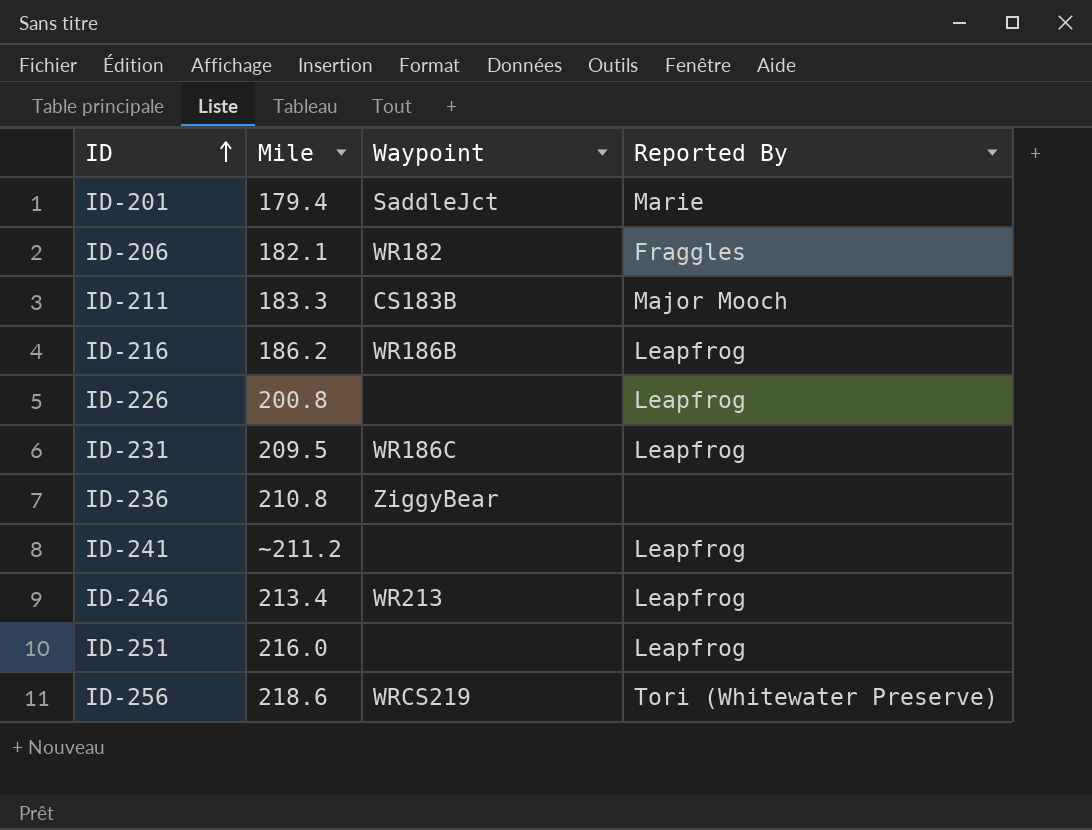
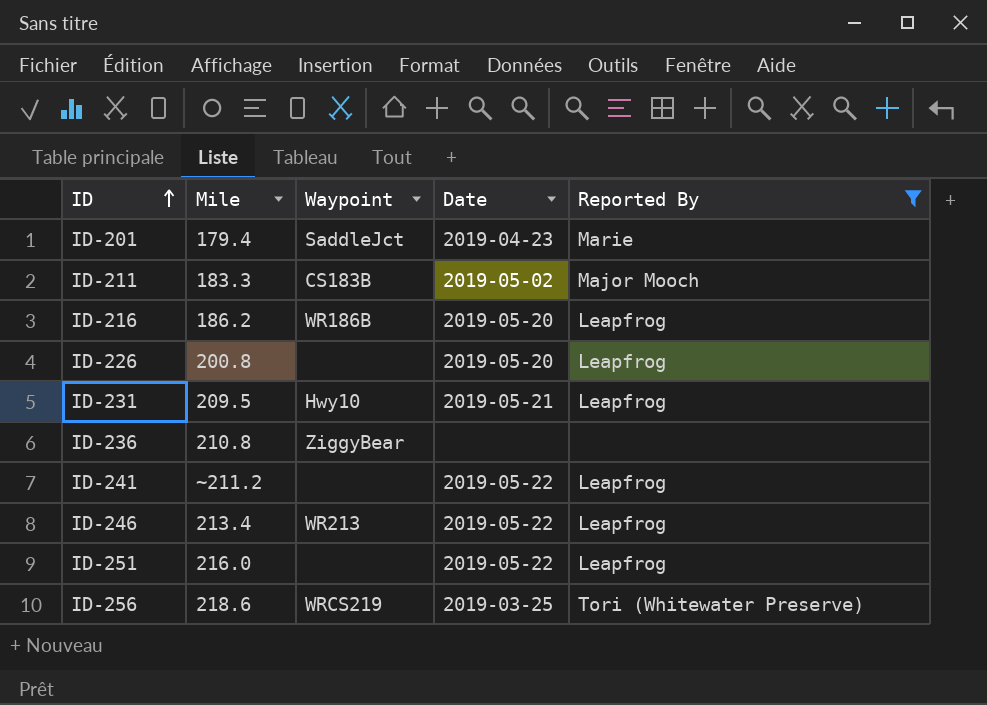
filter: none -> Reported By != Fraggles
column Date | position: none -> 4
ID-231 | Waypoint: WR186C -> Hwy10

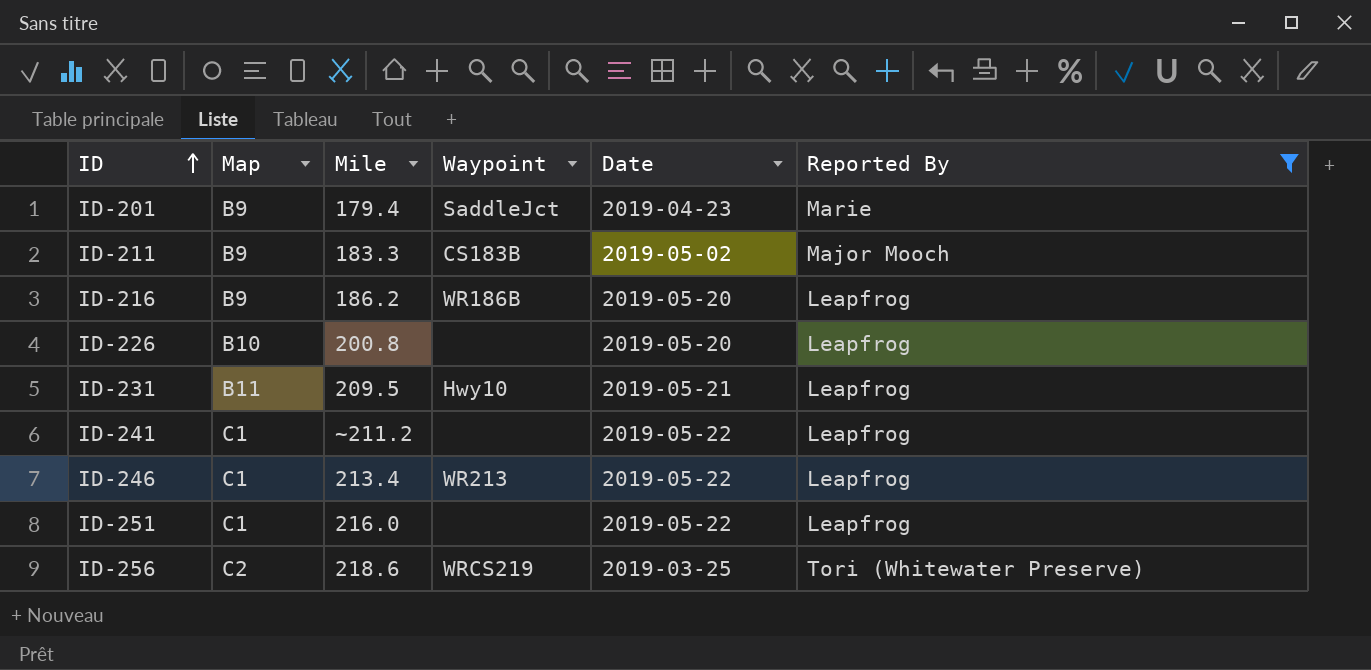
column Map | position: none -> 2
row ID-236: 210.8 | ZiggyBear | none | none -> none

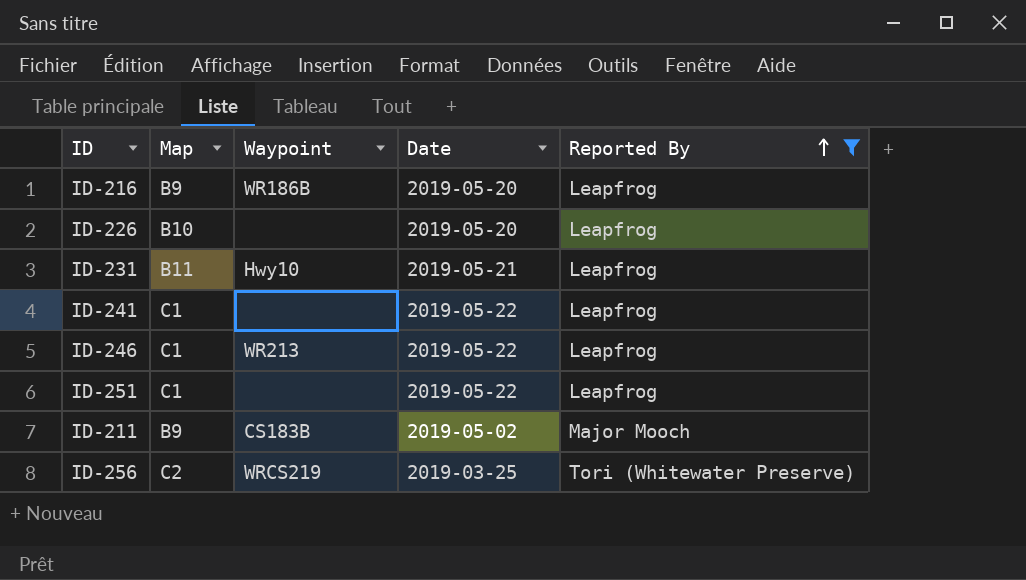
row order: ID ascending -> Reported By ascending
column Mile | position: 3 -> none
row ID-201: B9 | 179.4 | SaddleJct | 2019-04-23 | Marie -> none

